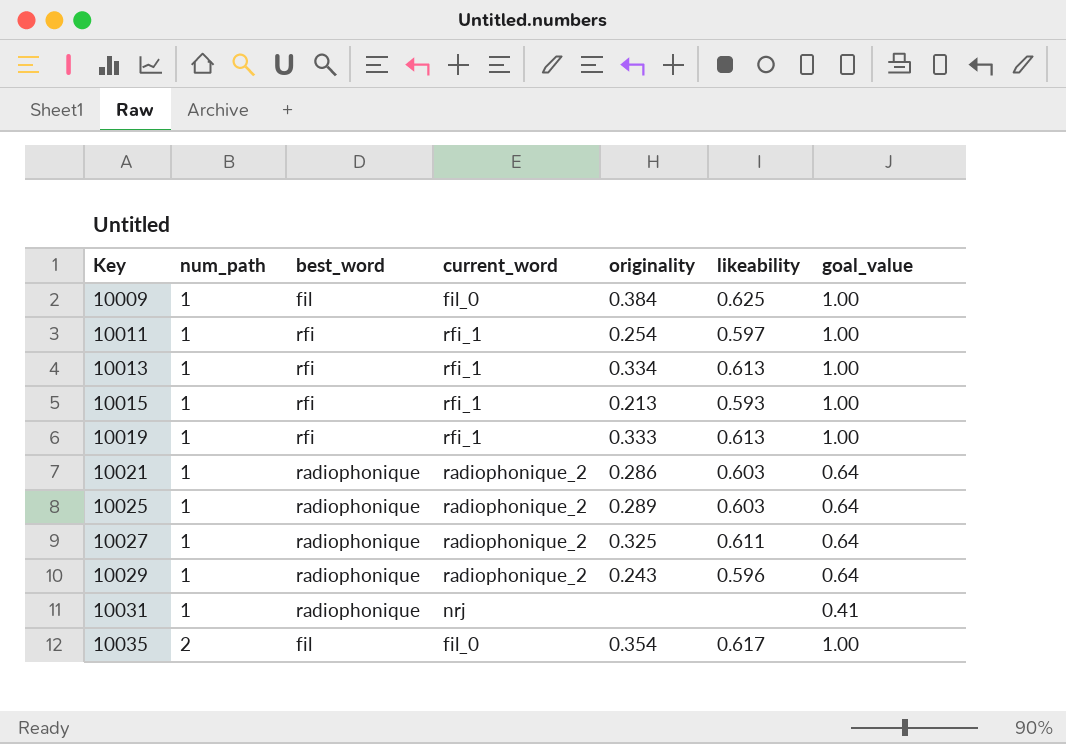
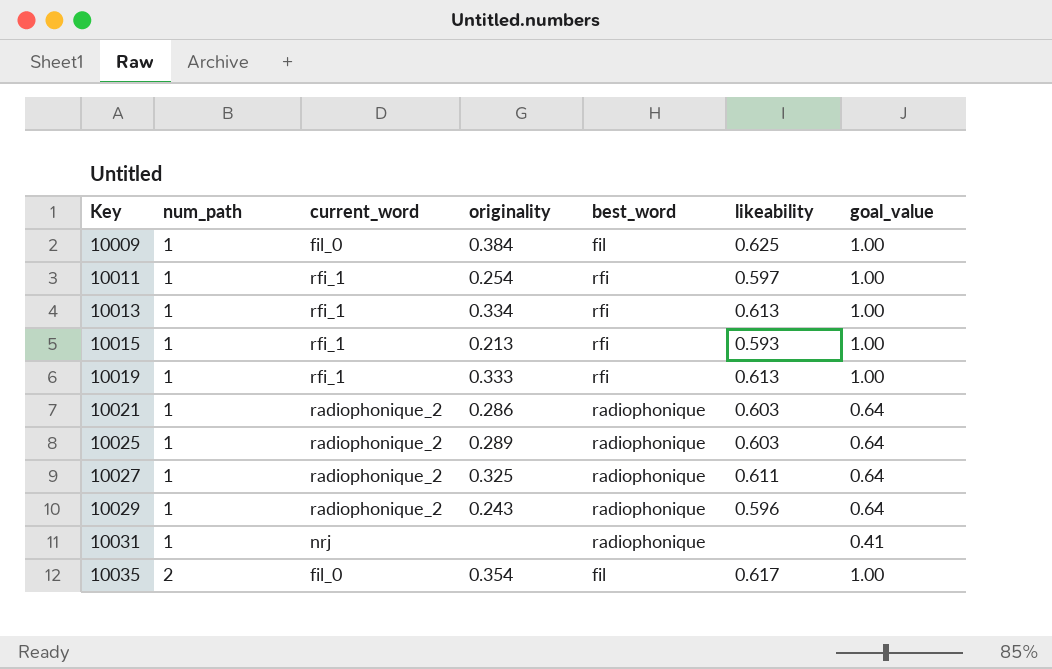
column best_word | position: 3 -> 5

